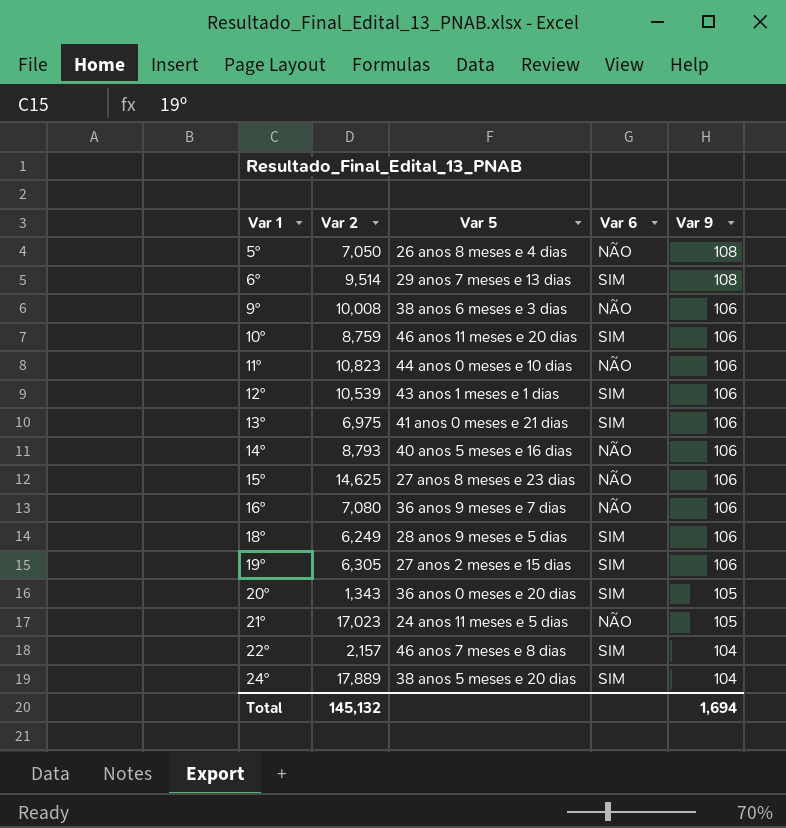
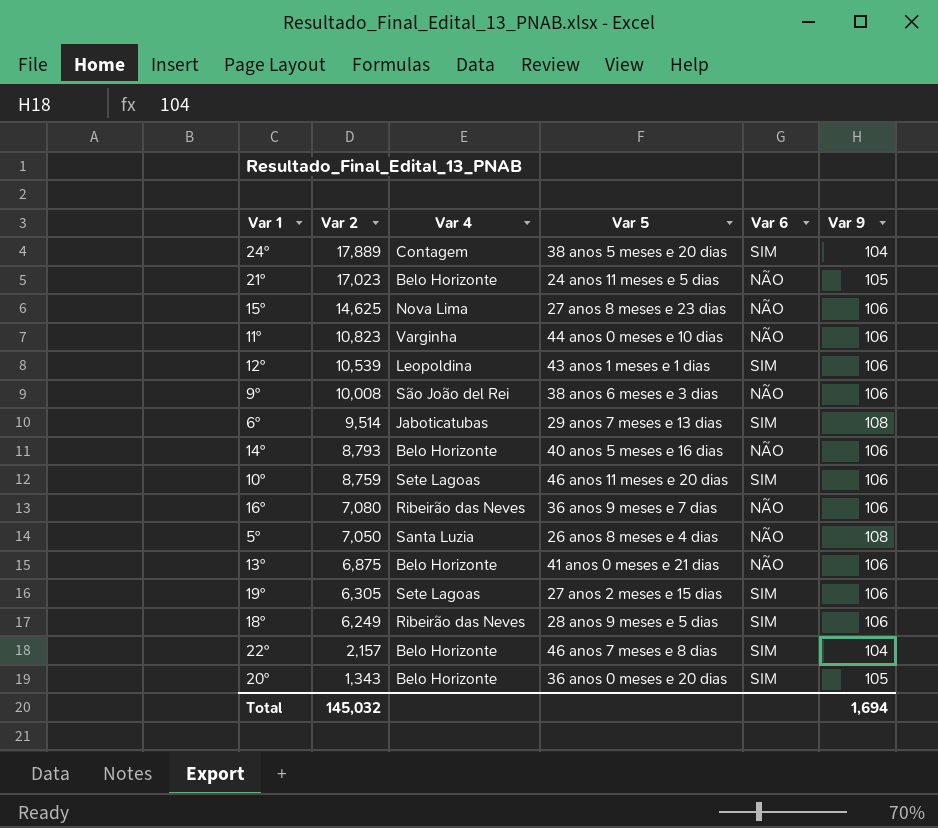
row order: Var 1 ascending -> Var 2 descending
column Var 4 | position: none -> 3
13º | Var 2: 6,975 -> 6,875
13º | Var 6: SIM -> NÃO
Total | Var 2: 145,132 -> 145,032

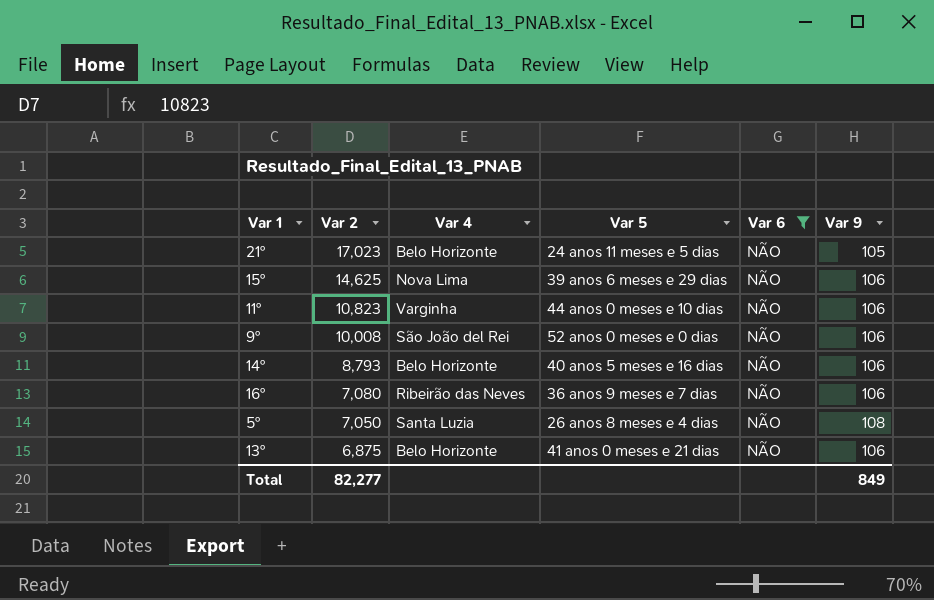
filter: none -> Var 6 = NÃO
15º | Var 5: 27 anos 8 meses e 23 dias -> 39 anos 6 meses e 29 dias
9º | Var 5: 38 anos 6 meses e 3 dias -> 52 anos 0 meses e 0 dias
Total | Var 2: 145,032 -> 82,277
Total | Var 9: 1,694 -> 849

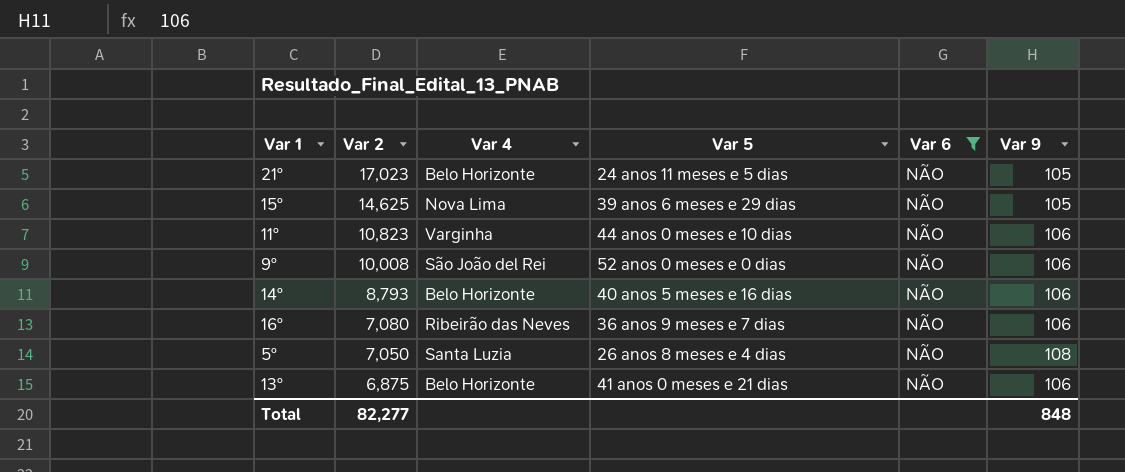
15º | Var 9: 106 -> 105
Total | Var 9: 849 -> 848

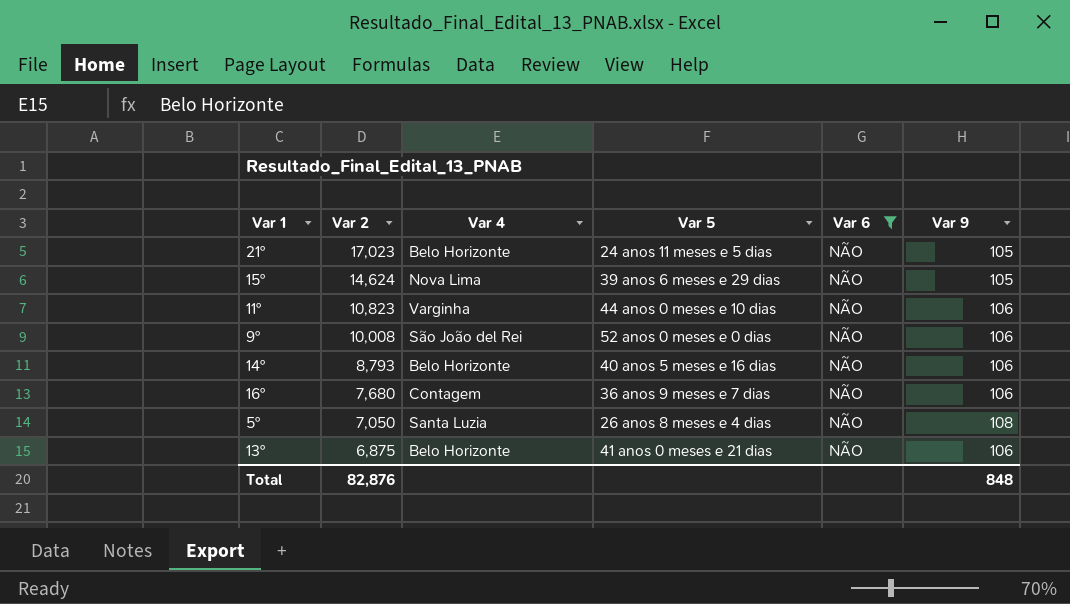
15º | Var 2: 14,625 -> 14,624
16º | Var 2: 7,080 -> 7,680
16º | Var 4: Ribeirão das Neves -> Contagem
Total | Var 2: 82,277 -> 82,876

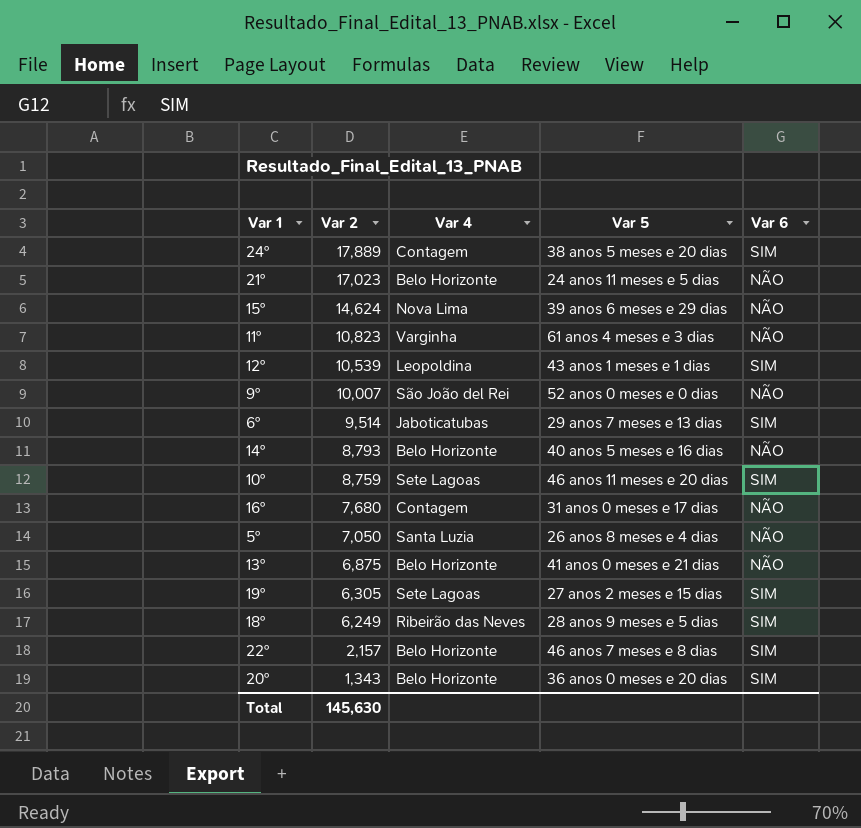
filter: Var 6 = NÃO -> none
column Var 9 | position: 6 -> none
11º | Var 5: 44 anos 0 meses e 10 dias -> 61 anos 4 meses e 3 dias
9º | Var 2: 10,008 -> 10,007
16º | Var 5: 36 anos 9 meses e 7 dias -> 31 anos 0 meses e 17 dias
Total | Var 2: 82,876 -> 145,630

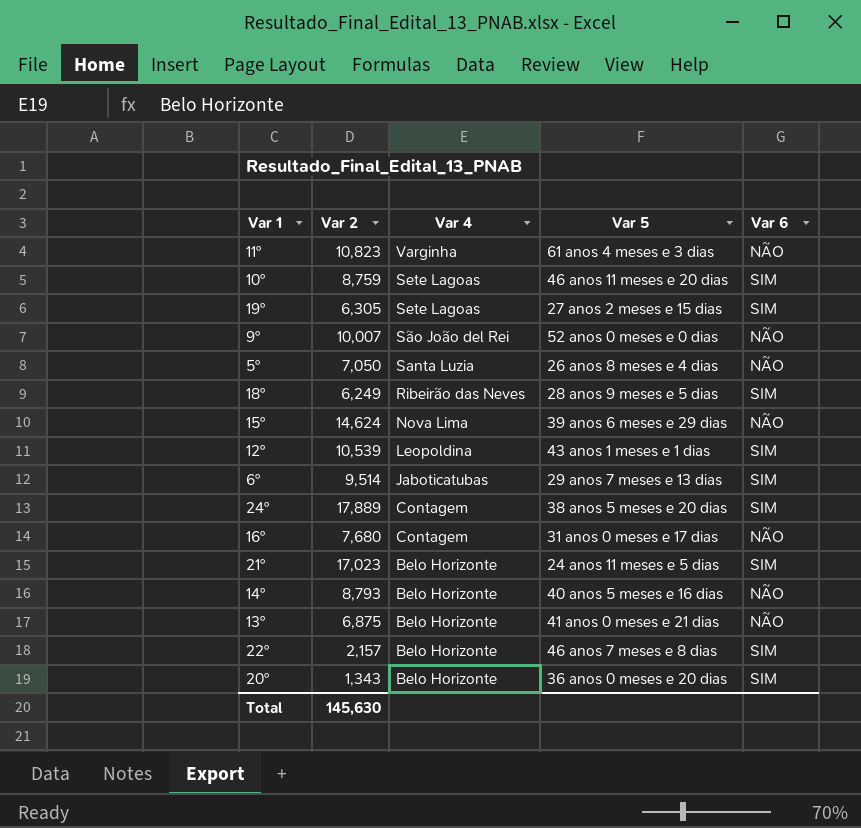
row order: Var 2 descending -> Var 4 descending
21º | Var 6: NÃO -> SIM

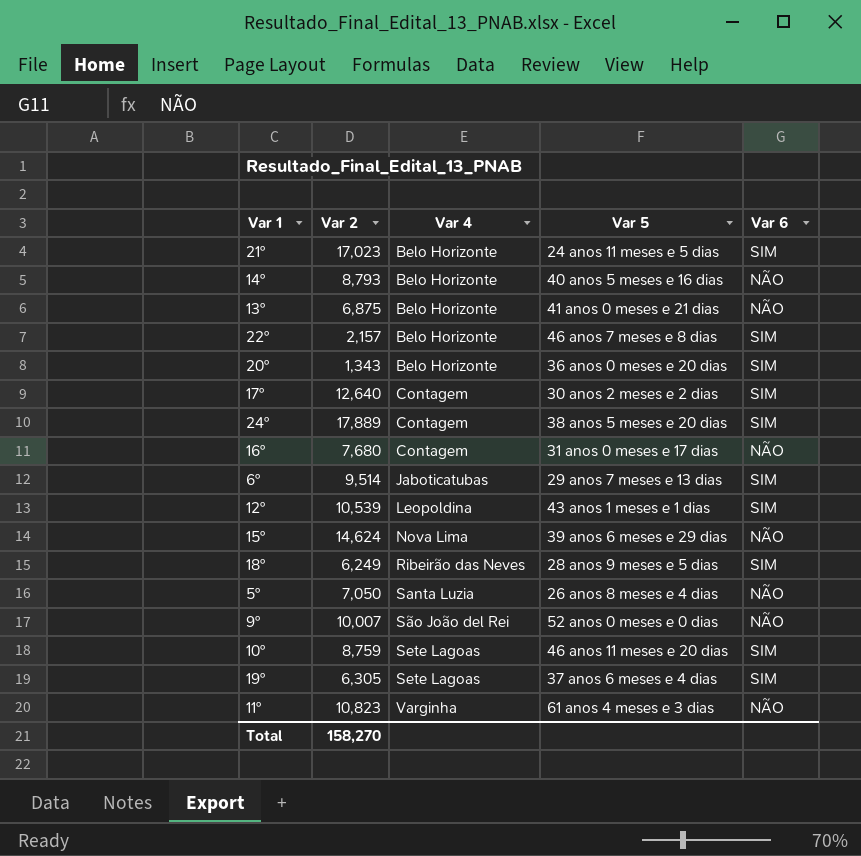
row order: Var 4 descending -> Var 4 ascending
row 17º: none -> 12,640 | Contagem | 30 anos 2 meses e 2 dias | SIM
19º | Var 5: 27 anos 2 meses e 15 dias -> 37 anos 6 meses e 4 dias
Total | Var 2: 145,630 -> 158,270

